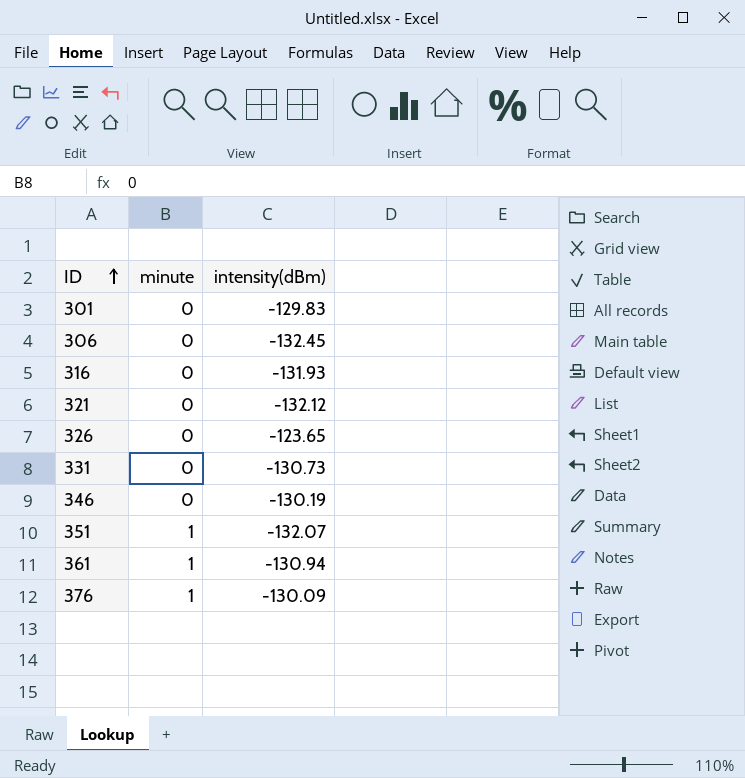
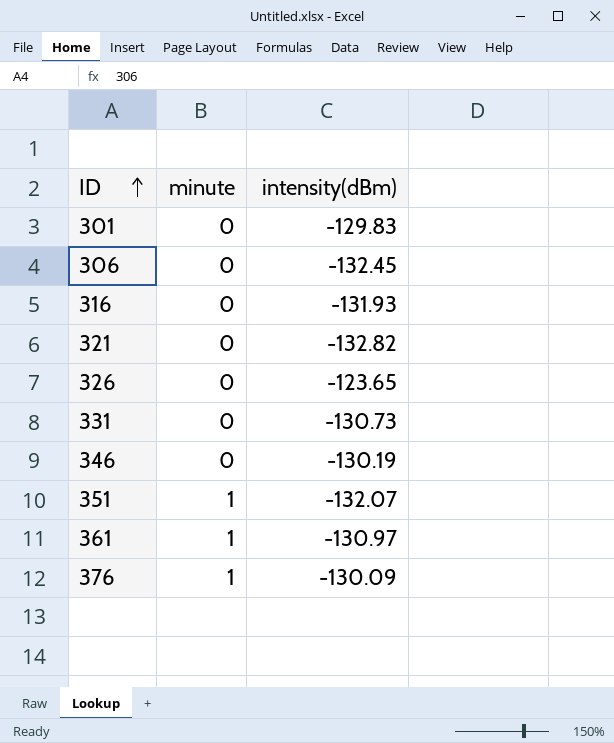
321 | intensity(dBm): -132.12 -> -132.82
361 | intensity(dBm): -130.94 -> -130.97

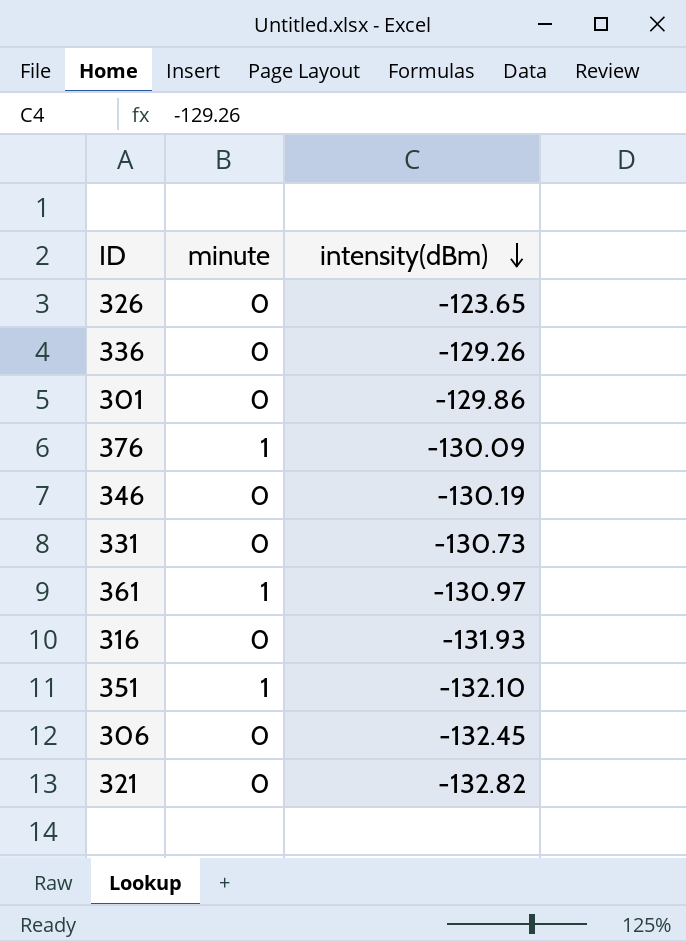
row order: ID ascending -> intensity(dBm) descending
row 336: none -> 0 | -129.26
301 | intensity(dBm): -129.83 -> -129.86
351 | intensity(dBm): -132.07 -> -132.10

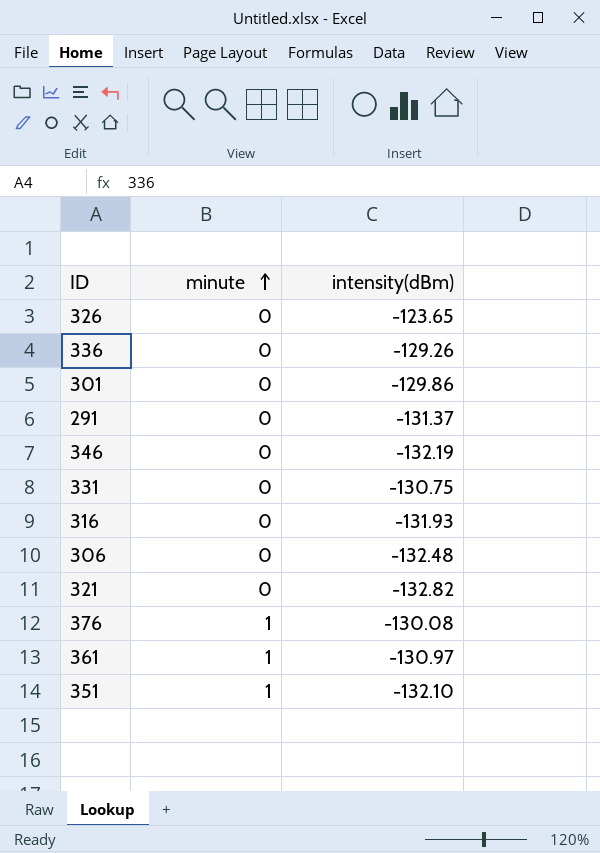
row order: intensity(dBm) descending -> minute ascending
row 291: none -> 0 | -131.37
346 | intensity(dBm): -130.19 -> -132.19
331 | intensity(dBm): -130.73 -> -130.75
306 | intensity(dBm): -132.45 -> -132.48
376 | intensity(dBm): -130.09 -> -130.08

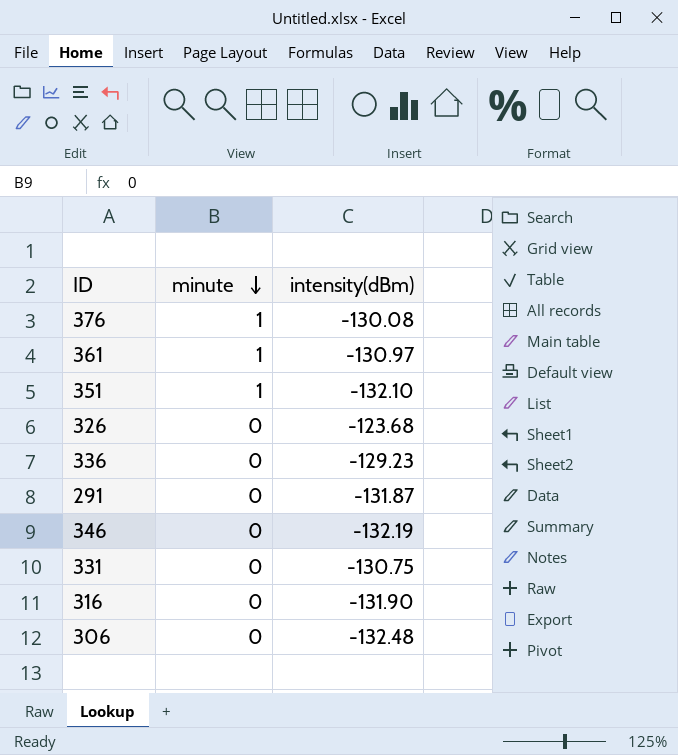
row order: minute ascending -> minute descending
row 301: 0 | -129.86 -> none
row 321: 0 | -132.82 -> none
326 | intensity(dBm): -123.65 -> -123.68
336 | intensity(dBm): -129.26 -> -129.23
291 | intensity(dBm): -131.37 -> -131.87
316 | intensity(dBm): -131.93 -> -131.90

